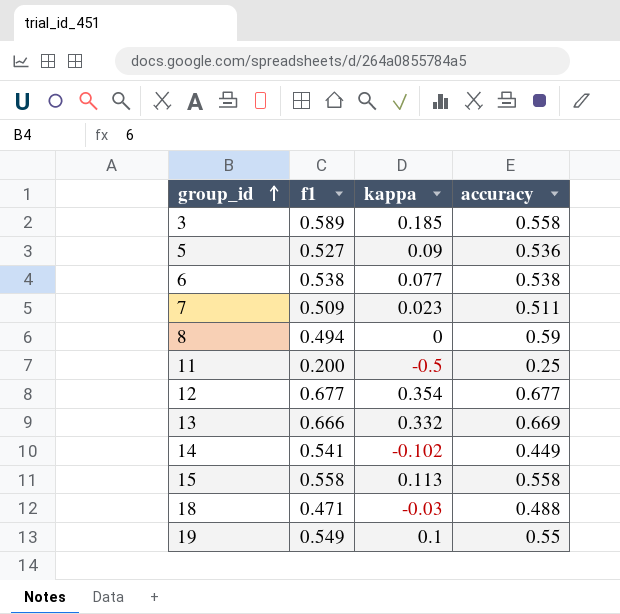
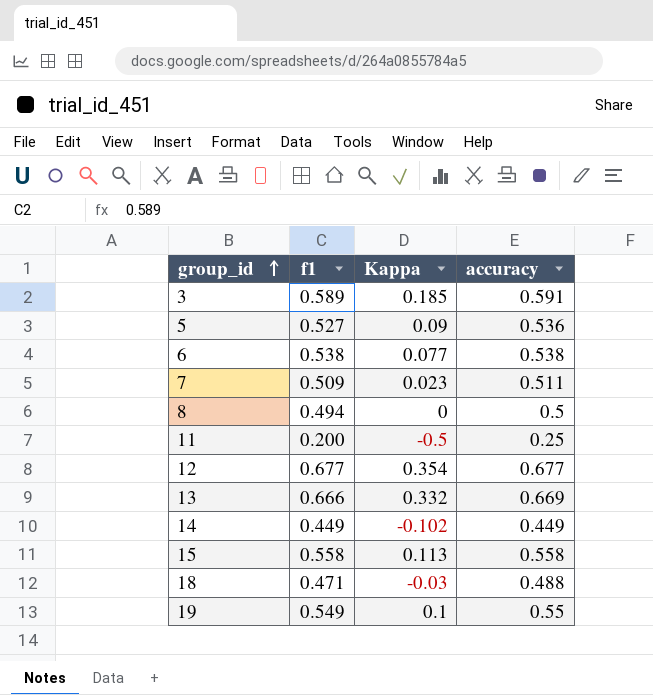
column name: kappa -> Kappa
3 | accuracy: 0.558 -> 0.591
8 | accuracy: 0.59 -> 0.5
14 | f1: 0.541 -> 0.449

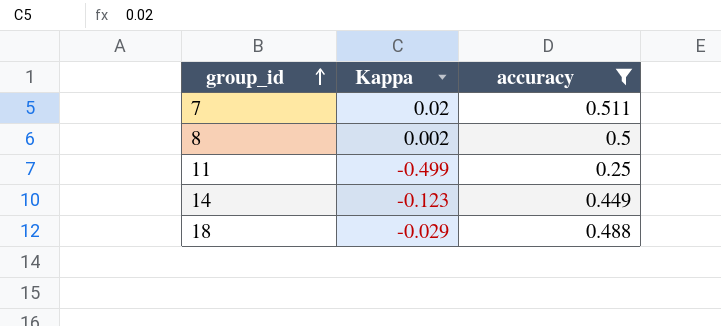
filter: none -> accuracy <= 0.511
column f1 | position: 2 -> none
7 | Kappa: 0.023 -> 0.02
8 | Kappa: 0 -> 0.002
11 | Kappa: -0.5 -> -0.499
14 | Kappa: -0.102 -> -0.123
18 | Kappa: -0.03 -> -0.029

